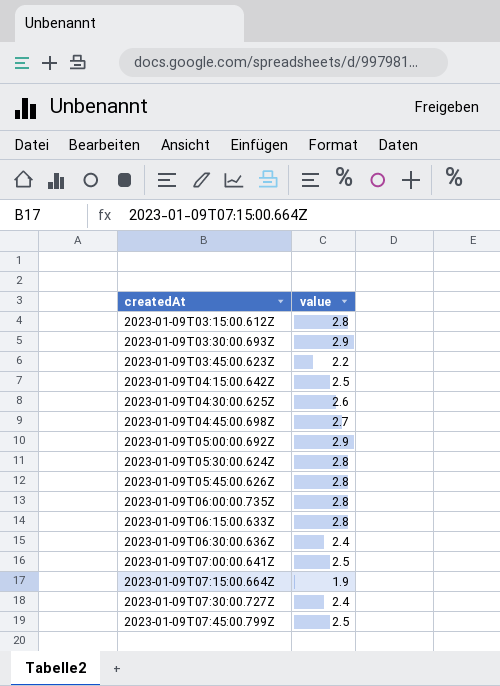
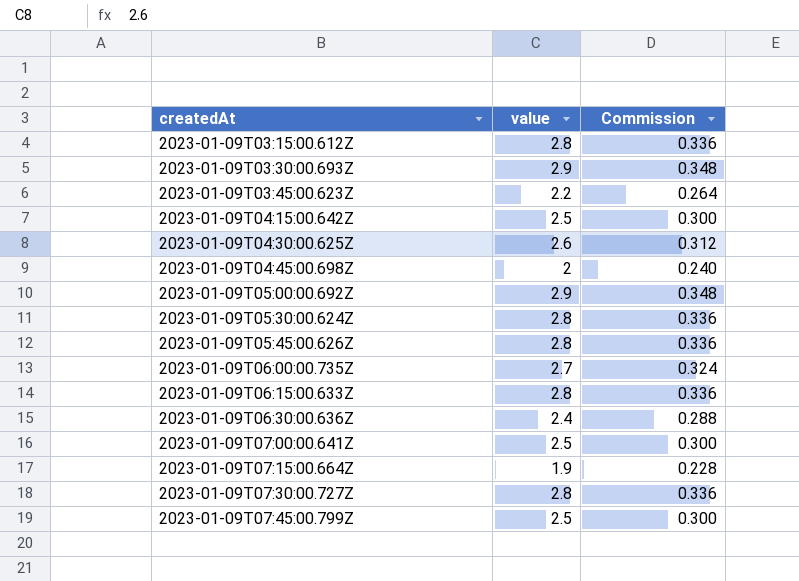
column Commission | formula: none -> [value] * 0.12
2023-01-09T04:45:00.698Z | value: 2.7 -> 2
2023-01-09T06:00:00.735Z | value: 2.8 -> 2.7
2023-01-09T07:30:00.727Z | value: 2.4 -> 2.8

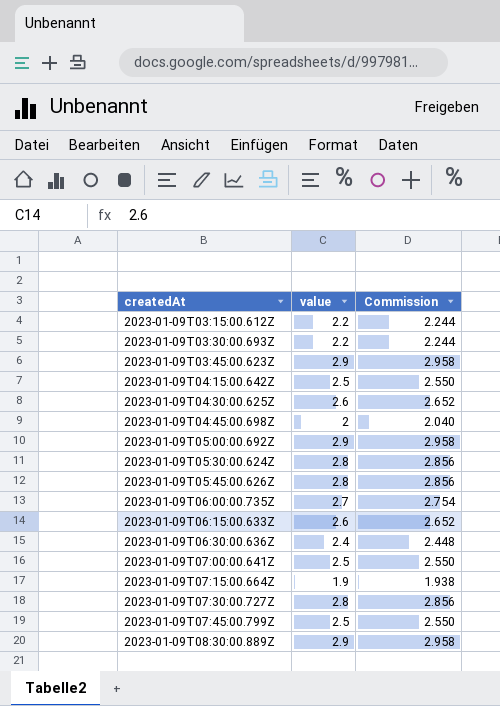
column Commission | formula: [value] * 0.12 -> [value] * 1.02
2023-01-09T03:15:00.612Z | value: 2.8 -> 2.2
2023-01-09T03:30:00.693Z | value: 2.9 -> 2.2
2023-01-09T03:45:00.623Z | value: 2.2 -> 2.9
2023-01-09T06:15:00.633Z | value: 2.8 -> 2.6
row 2023-01-09T08:30:00.889Z: none -> 2.9 | 2.958

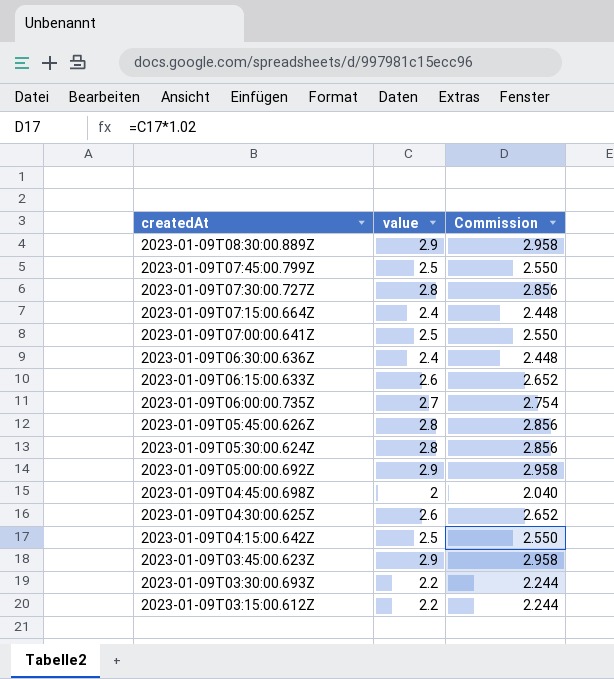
row order: createdAt ascending -> createdAt descending
2023-01-09T07:15:00.664Z | value: 1.9 -> 2.4
2023-01-09T07:15:00.664Z | Commission: 1.938 -> 2.448

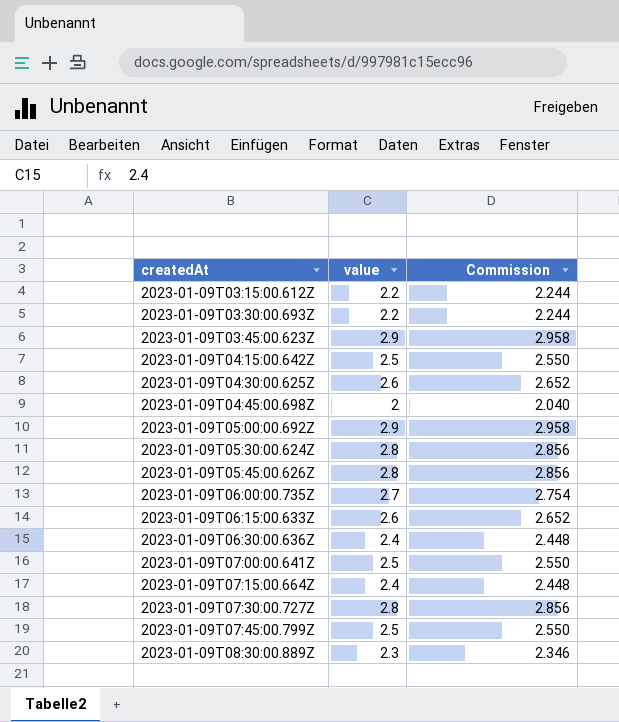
row order: createdAt descending -> createdAt ascending
2023-01-09T08:30:00.889Z | value: 2.9 -> 2.3
2023-01-09T08:30:00.889Z | Commission: 2.958 -> 2.346

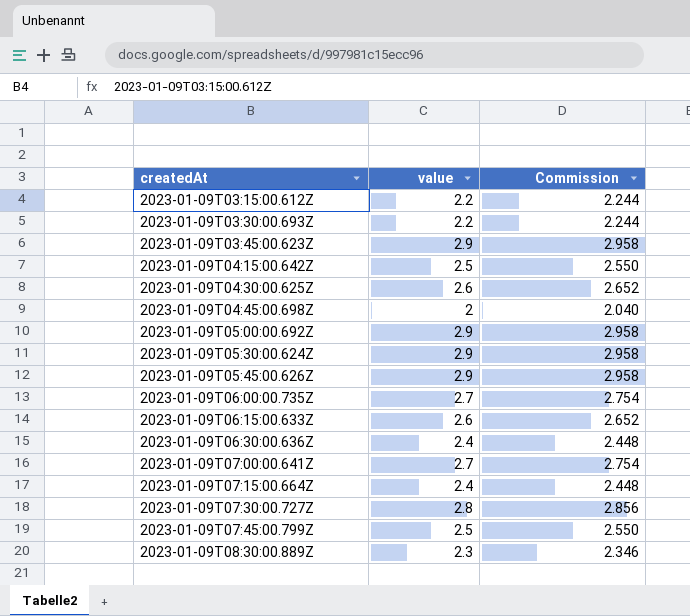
2023-01-09T05:30:00.624Z | value: 2.8 -> 2.9
2023-01-09T05:30:00.624Z | Commission: 2.856 -> 2.958
2023-01-09T05:45:00.626Z | value: 2.8 -> 2.9
2023-01-09T05:45:00.626Z | Commission: 2.856 -> 2.958
2023-01-09T07:00:00.641Z | value: 2.5 -> 2.7
2023-01-09T07:00:00.641Z | Commission: 2.550 -> 2.754

